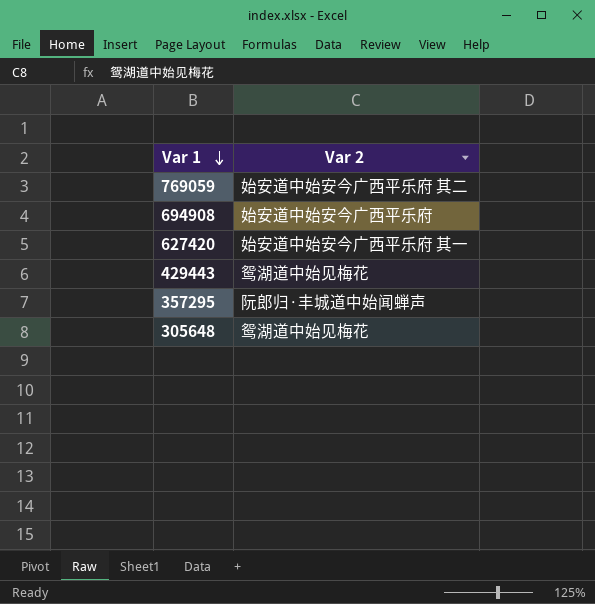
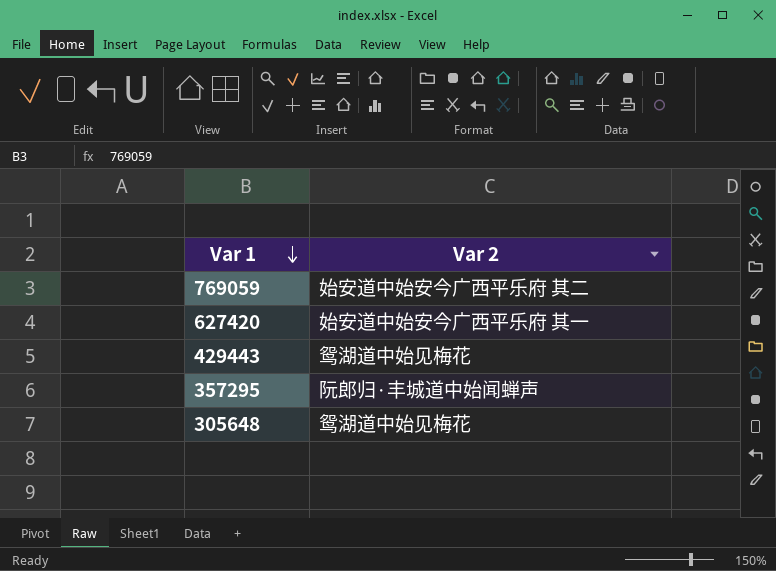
row 694908: 始安道中始安今广西平乐府 -> none

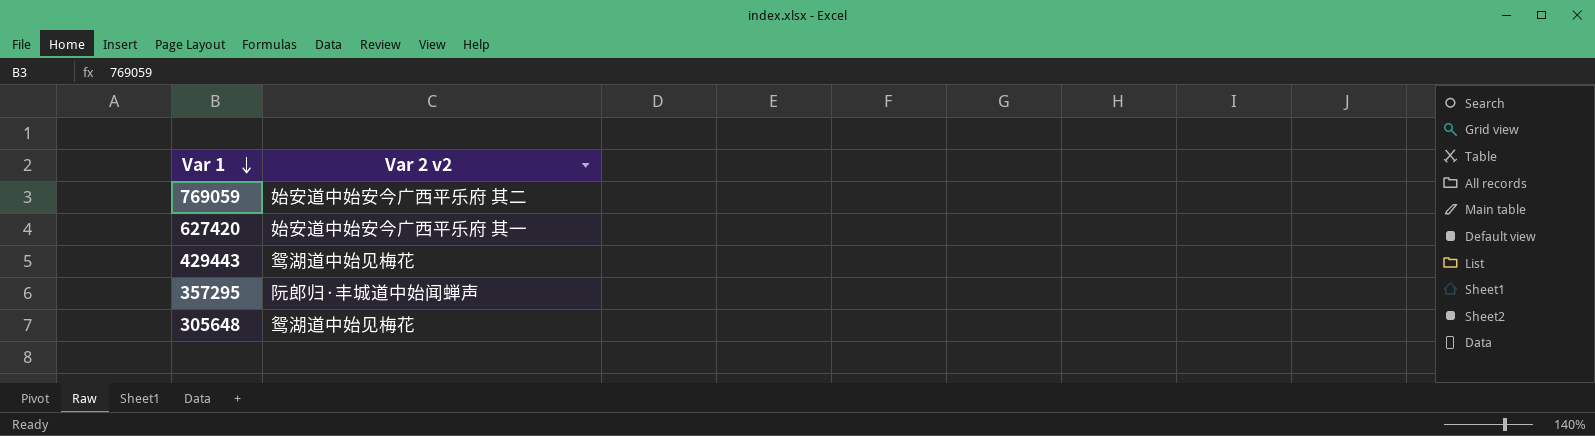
column name: Var 2 -> Var 2 v2

